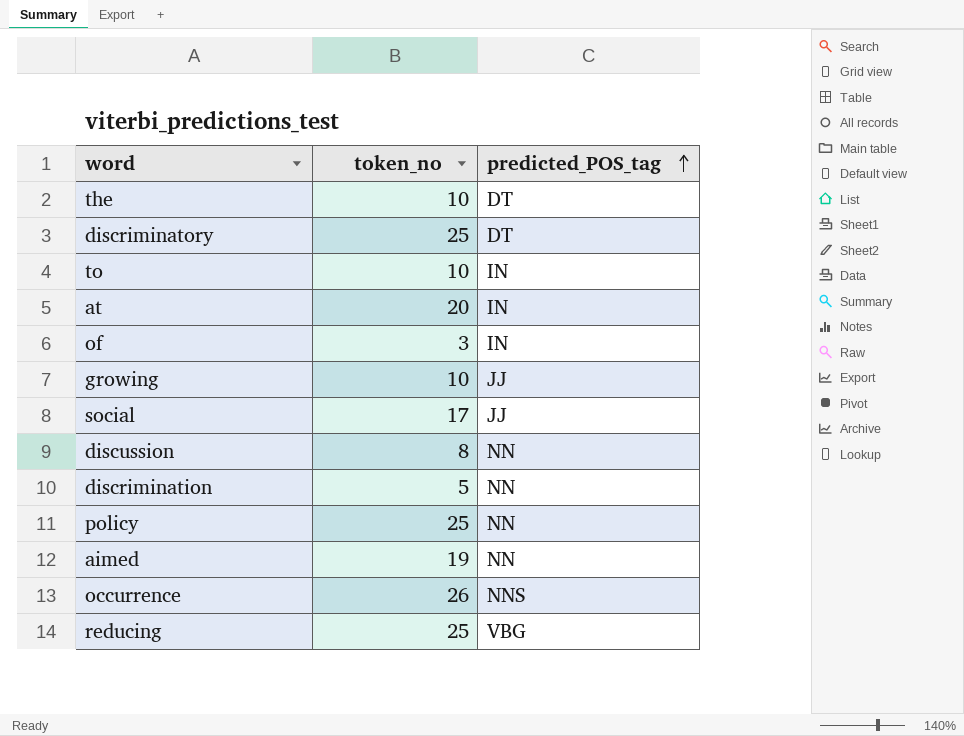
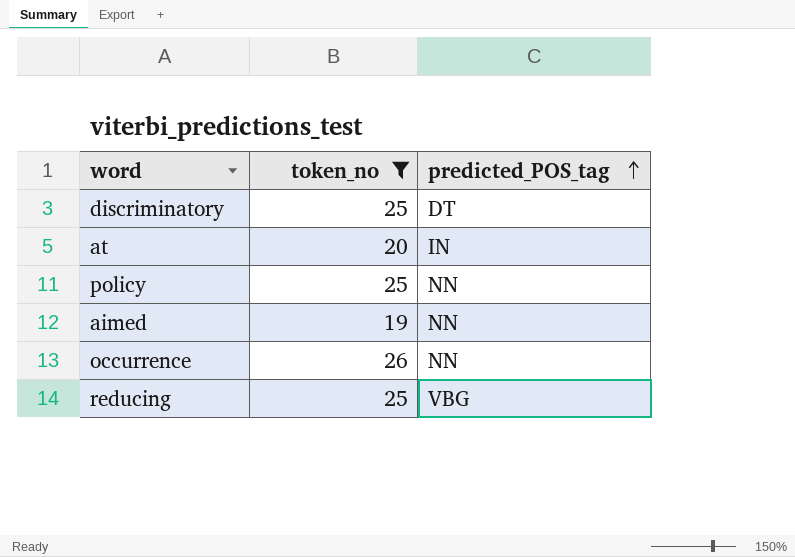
filter: none -> token_no >= 19
occurrence | predicted_POS_tag: NNS -> NN

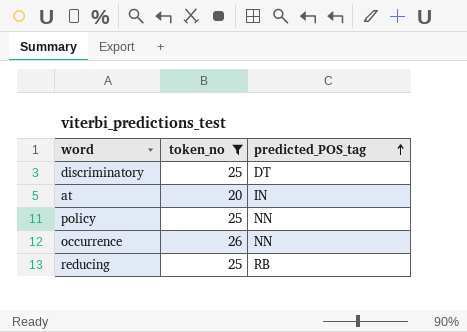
row aimed: 19 | NN -> none
reducing | predicted_POS_tag: VBG -> RB

